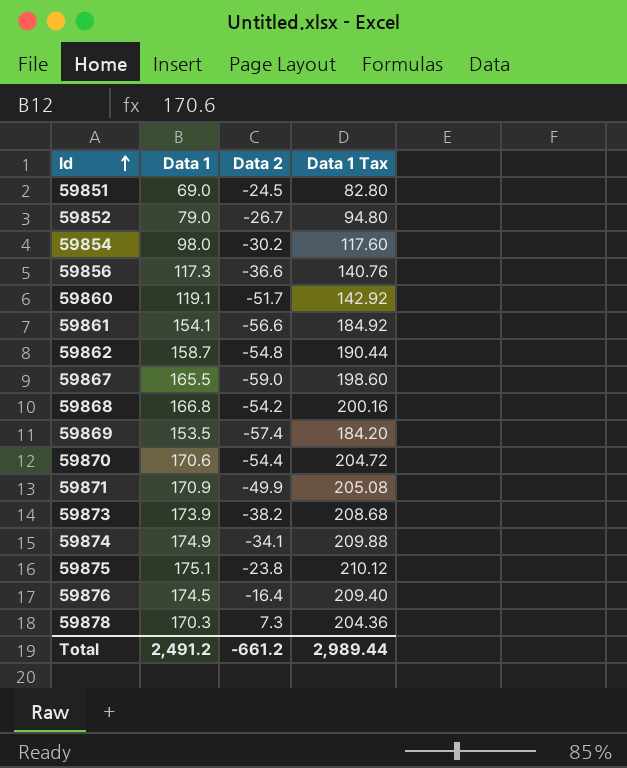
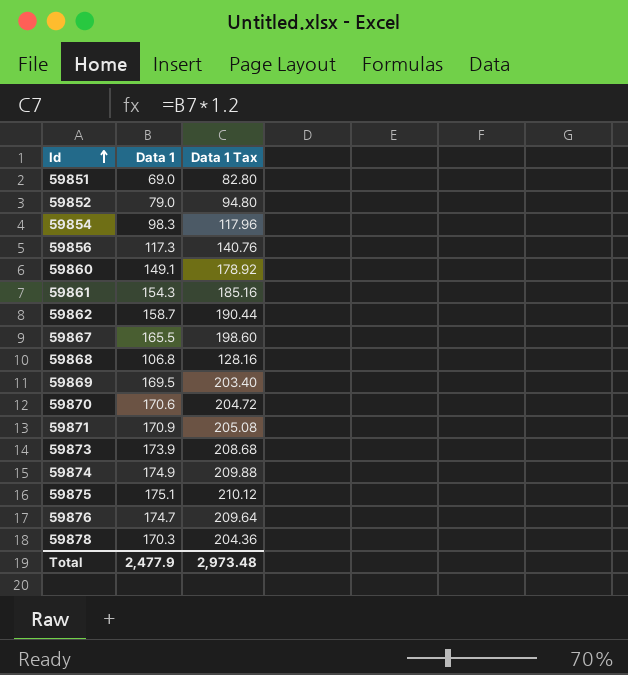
column Data 2 | position: 3 -> none
59854 | Data 1: 98.0 -> 98.3
59854 | Data 1 Tax: 117.60 -> 117.96
59860 | Data 1: 119.1 -> 149.1
59860 | Data 1 Tax: 142.92 -> 178.92
59861 | Data 1: 154.1 -> 154.3
59861 | Data 1 Tax: 184.92 -> 185.16
59868 | Data 1: 166.8 -> 106.8
59868 | Data 1 Tax: 200.16 -> 128.16
59869 | Data 1: 153.5 -> 169.5
59869 | Data 1 Tax: 184.20 -> 203.40
59876 | Data 1: 174.5 -> 174.7
59876 | Data 1 Tax: 209.40 -> 209.64
Total | Data 1: 2,491.2 -> 2,477.9
Total | Data 1 Tax: 2,989.44 -> 2,973.48

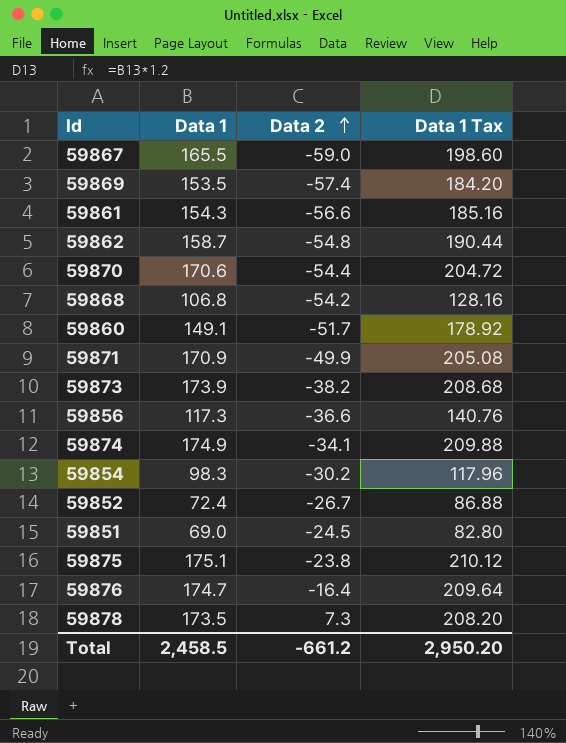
row order: Id ascending -> Data 2 ascending
column Data 2 | position: none -> 3
59869 | Data 1: 169.5 -> 153.5
59869 | Data 1 Tax: 203.40 -> 184.20
59852 | Data 1: 79.0 -> 72.4
59852 | Data 1 Tax: 94.80 -> 86.88
59878 | Data 1: 170.3 -> 173.5
59878 | Data 1 Tax: 204.36 -> 208.20
Total | Data 1: 2,477.9 -> 2,458.5
Total | Data 1 Tax: 2,973.48 -> 2,950.20

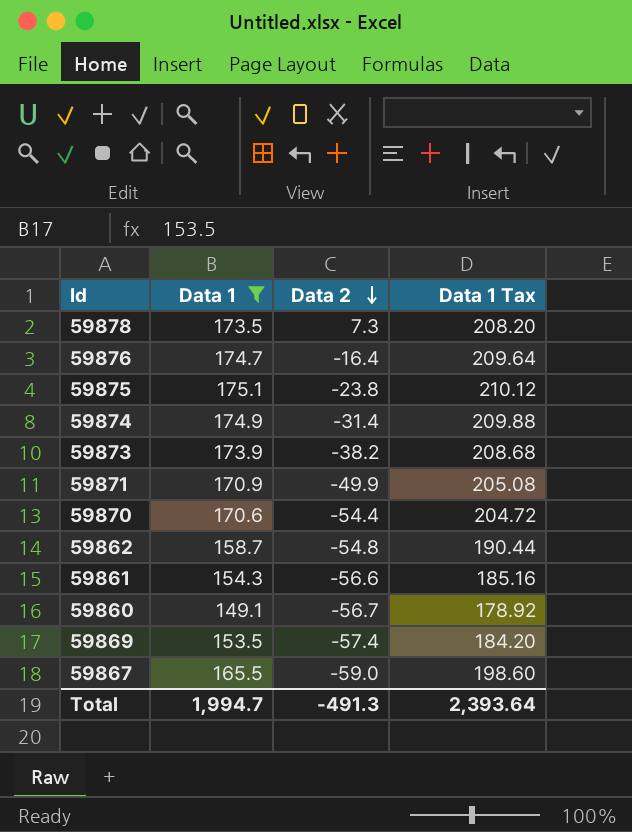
filter: none -> Data 1 >= 149.1
row order: Data 2 ascending -> Data 2 descending
59874 | Data 2: -34.1 -> -31.4
59860 | Data 2: -51.7 -> -56.7
Total | Data 1: 2,458.5 -> 1,994.7
Total | Data 2: -661.2 -> -491.3
Total | Data 1 Tax: 2,950.20 -> 2,393.64

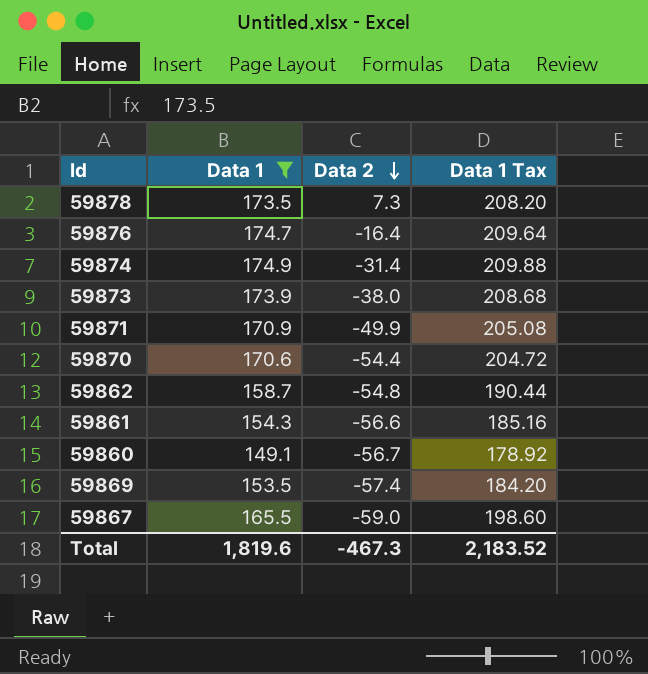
row 59875: 175.1 | -23.8 | 210.12 -> none
59873 | Data 2: -38.2 -> -38.0
Total | Data 1: 1,994.7 -> 1,819.6
Total | Data 2: -491.3 -> -467.3
Total | Data 1 Tax: 2,393.64 -> 2,183.52

